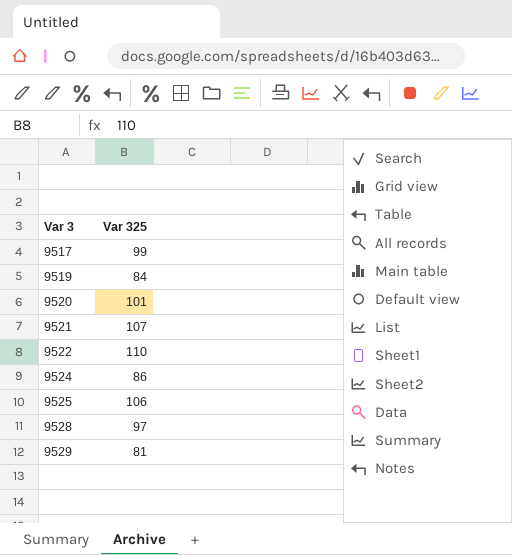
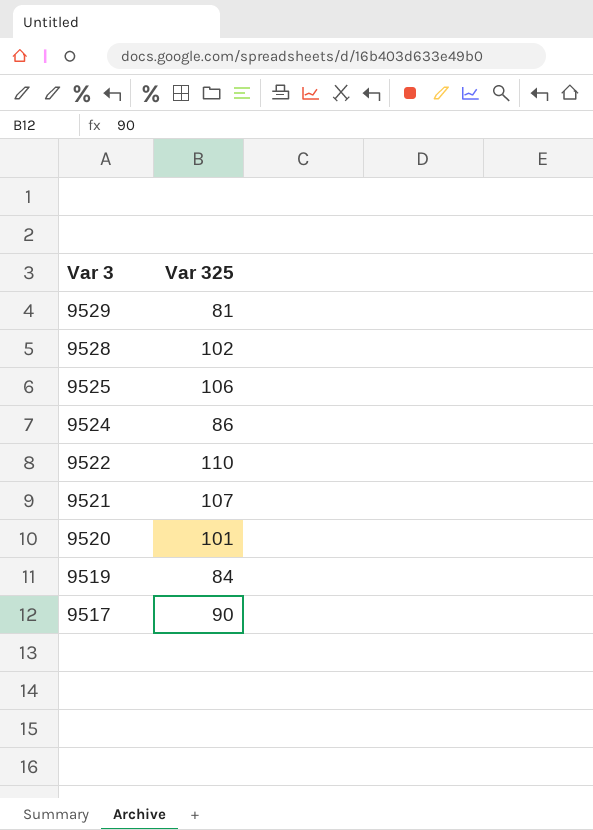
row order: Var 3 ascending -> Var 3 descending
9528 | Var 325: 97 -> 102
9517 | Var 325: 99 -> 90

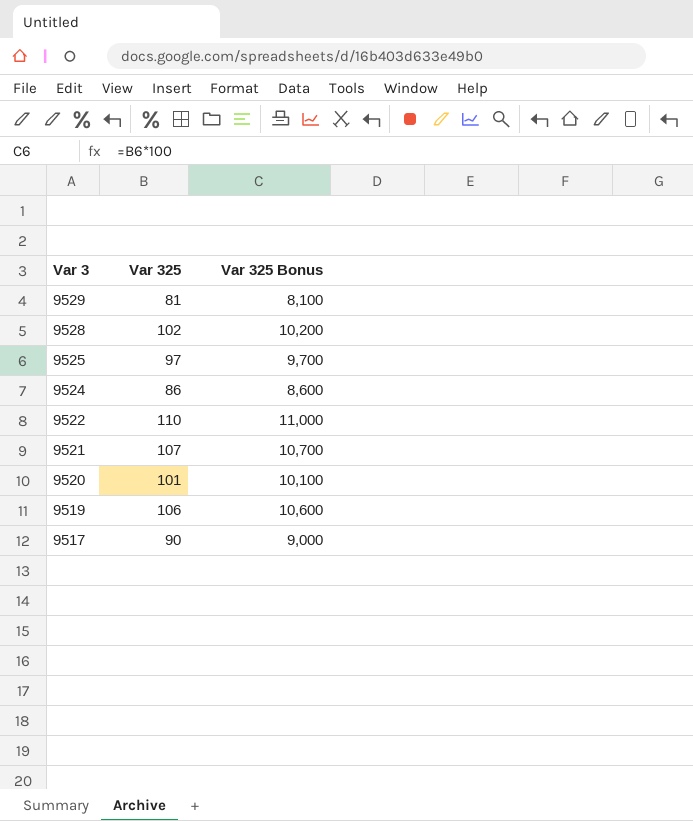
column Var 325 Bonus | formula: none -> [Var 325] * 100
9525 | Var 325: 106 -> 97
9519 | Var 325: 84 -> 106

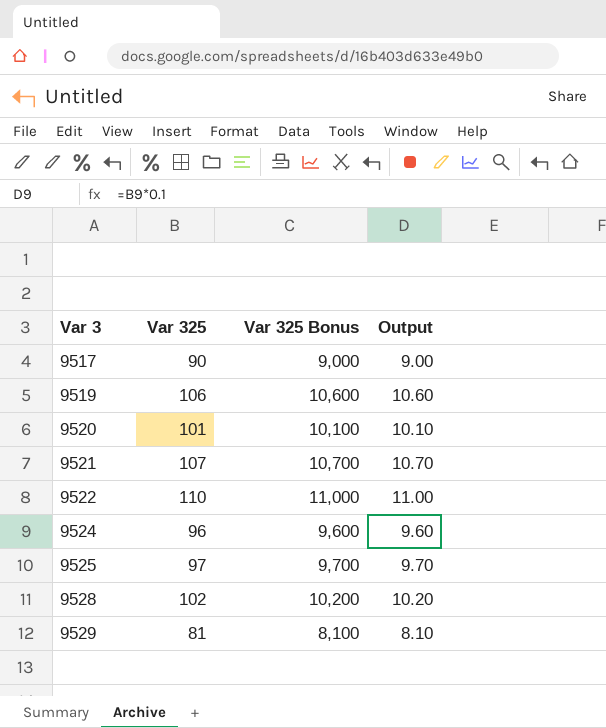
row order: Var 3 descending -> Var 3 ascending
column Output | formula: none -> [Var 325] * 0.1
9524 | Var 325: 86 -> 96
9524 | Var 325 Bonus: 8,600 -> 9,600

